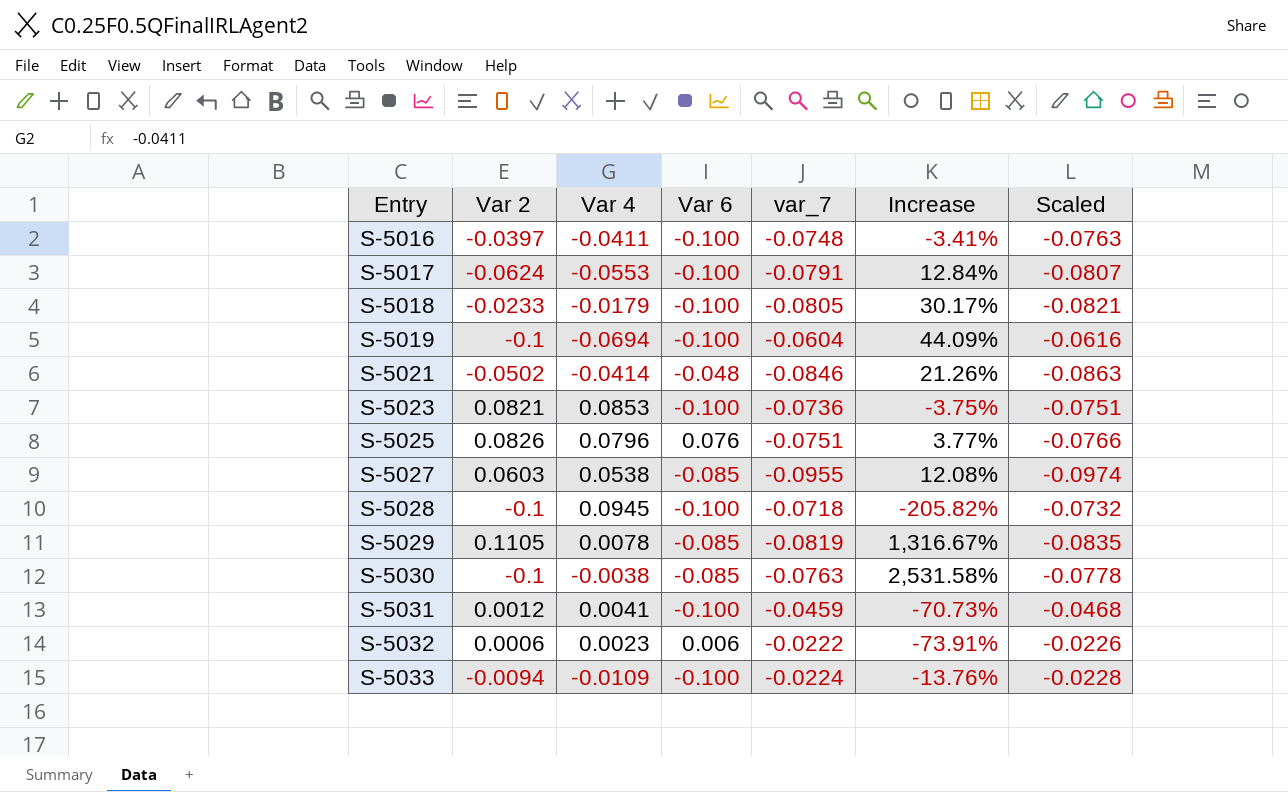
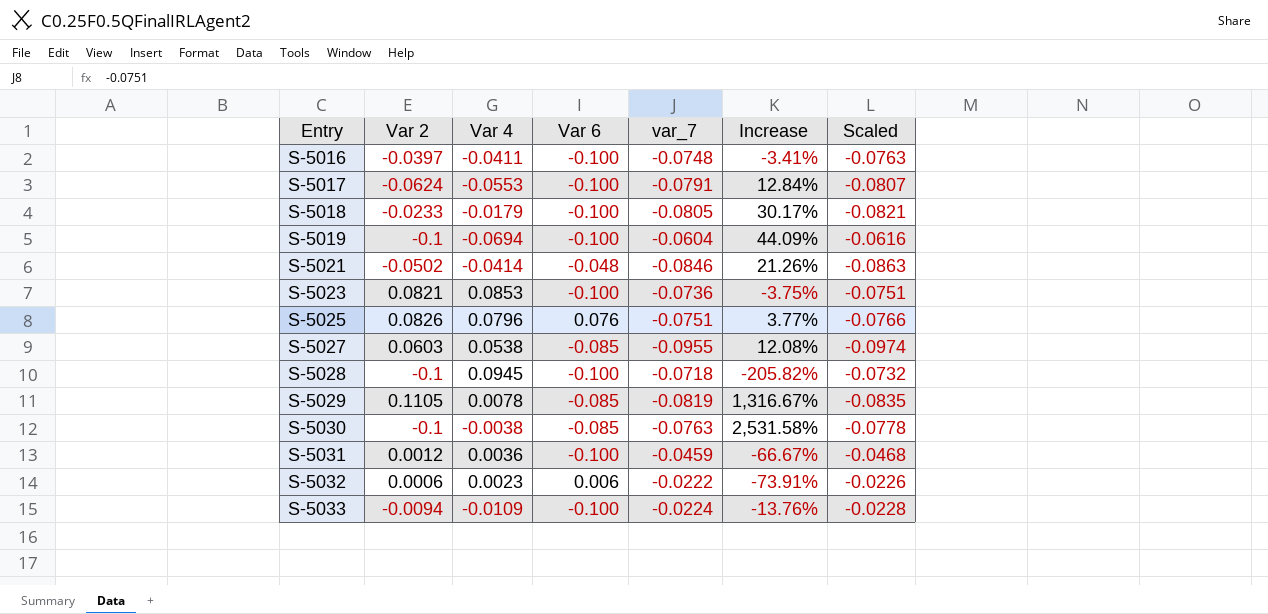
S-5031 | Var 4: 0.0041 -> 0.0036
S-5031 | Increase: -70.73% -> -66.67%

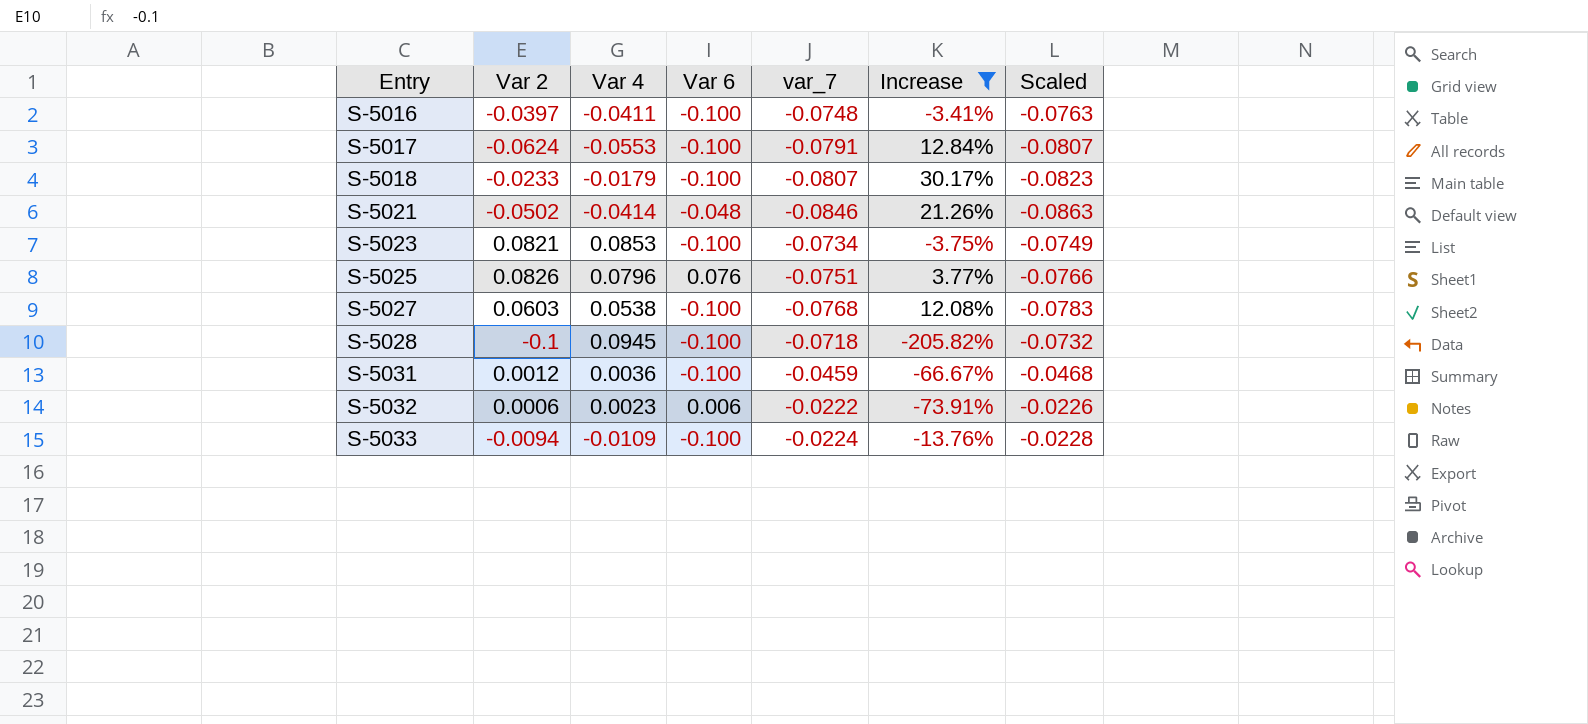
filter: none -> Increase <= 30.17%
S-5018 | var_7: -0.0805 -> -0.0807
S-5018 | Scaled: -0.0821 -> -0.0823
S-5023 | var_7: -0.0736 -> -0.0734
S-5023 | Scaled: -0.0751 -> -0.0749
S-5027 | Var 6: -0.085 -> -0.100
S-5027 | var_7: -0.0955 -> -0.0768
S-5027 | Scaled: -0.0974 -> -0.0783

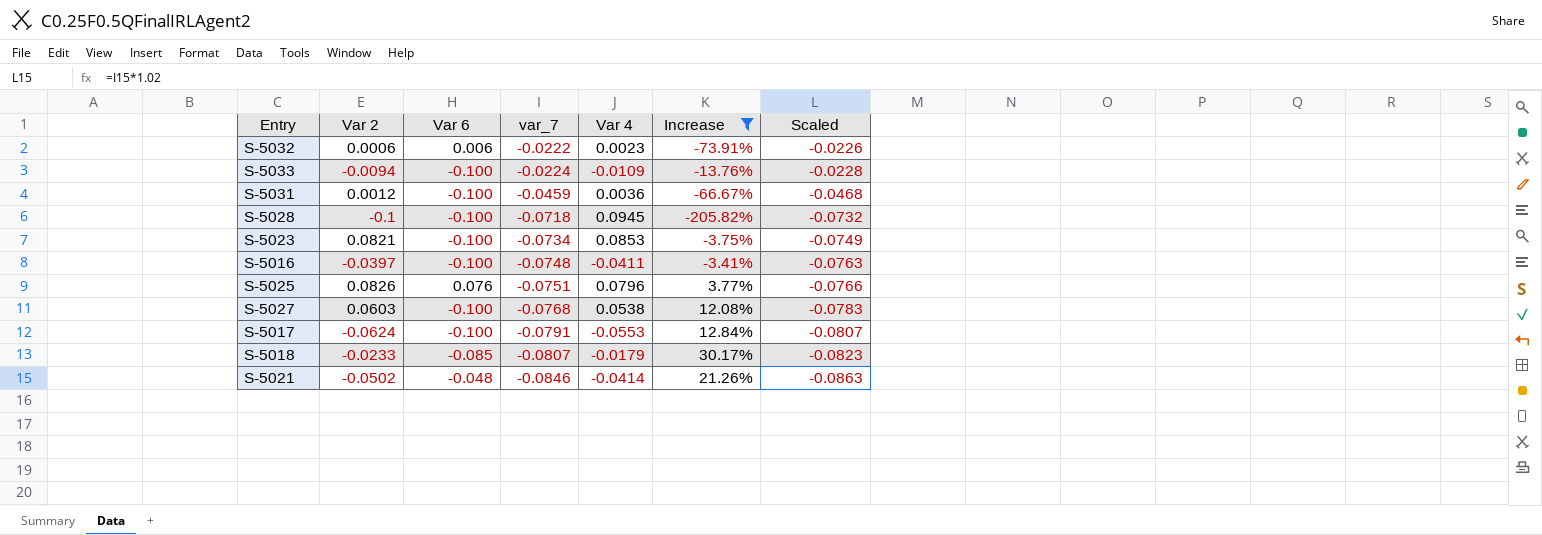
row order: Entry ascending -> var_7 descending
column Var 4 | position: 3 -> 5
S-5018 | Var 6: -0.100 -> -0.085

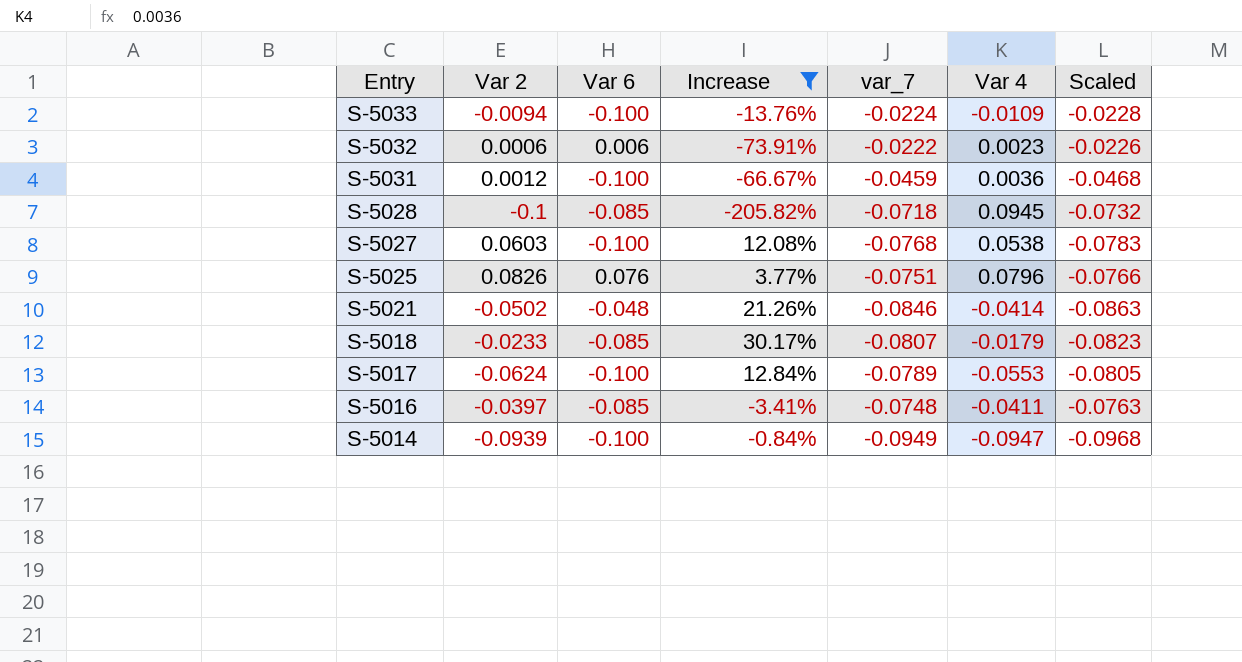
row order: var_7 descending -> Entry descending
column Increase | position: 6 -> 4
row S-5023: 0.0821 | -0.100 | -0.0734 | 0.0853 | -3.75% | -0.0749 -> none
S-5028 | Var 6: -0.100 -> -0.085
S-5017 | var_7: -0.0791 -> -0.0789
S-5017 | Scaled: -0.0807 -> -0.0805
S-5016 | Var 6: -0.100 -> -0.085
row S-5014: none -> -0.0939 | -0.100 | -0.84% | -0.0949 | -0.0947 | -0.0968

